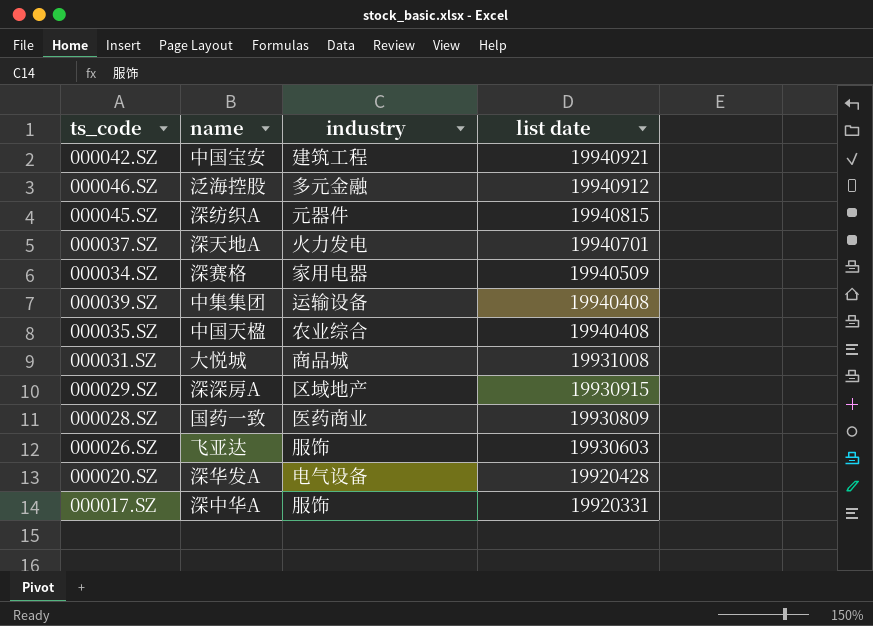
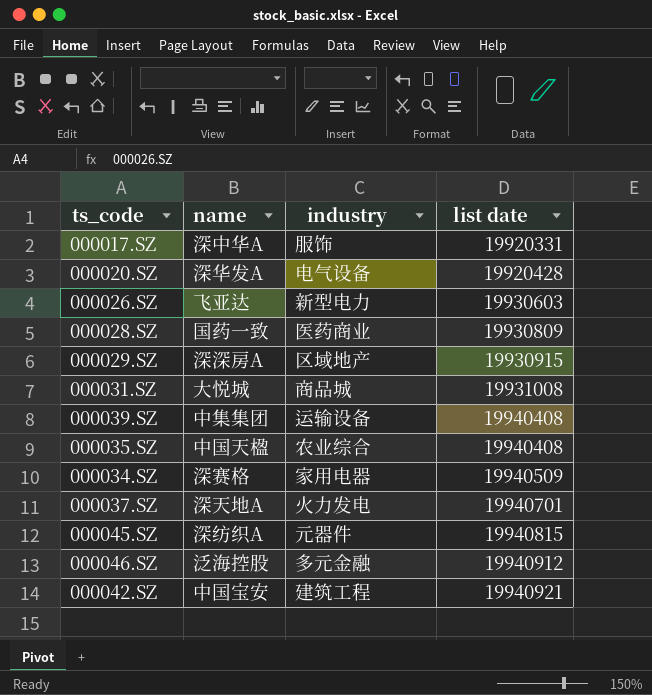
row order: list date descending -> list date ascending
000026.SZ | industry: 服饰 -> 新型电力

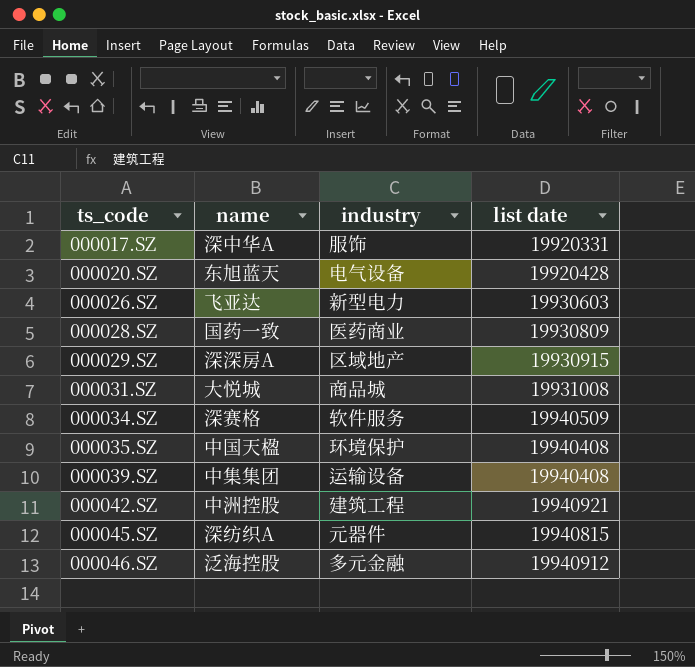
row order: list date ascending -> ts_code ascending
row 000037.SZ: 深天地A | 火力发电 | 19940701 -> none
000020.SZ | name: 深华发A -> 东旭蓝天
000034.SZ | industry: 家用电器 -> 软件服务
000035.SZ | industry: 农业综合 -> 环境保护
000042.SZ | name: 中国宝安 -> 中洲控股

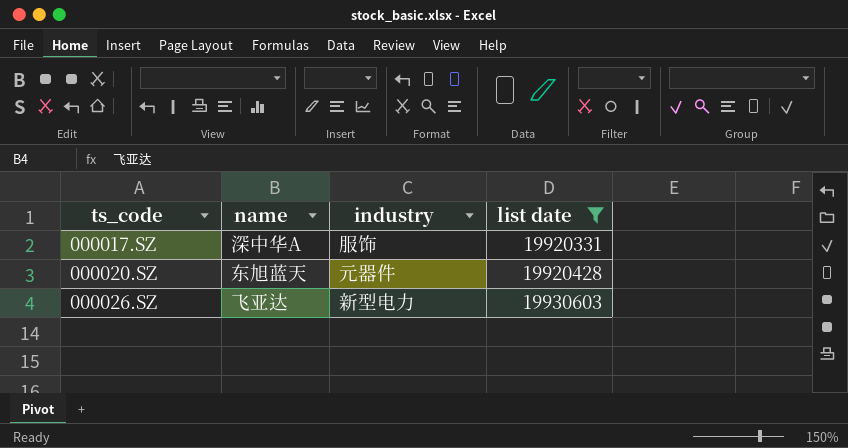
filter: none -> list date <= 19930603
000020.SZ | industry: 电气设备 -> 元器件

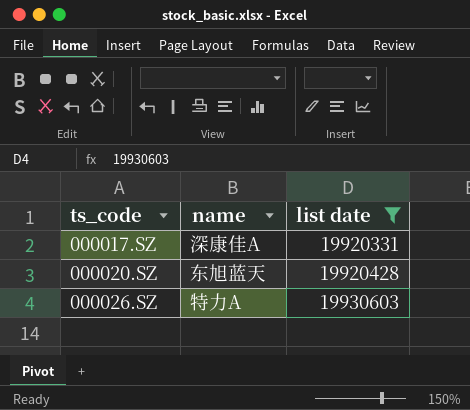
column industry | position: 3 -> none
000017.SZ | name: 深中华A -> 深康佳A
000026.SZ | name: 飞亚达 -> 特力A

